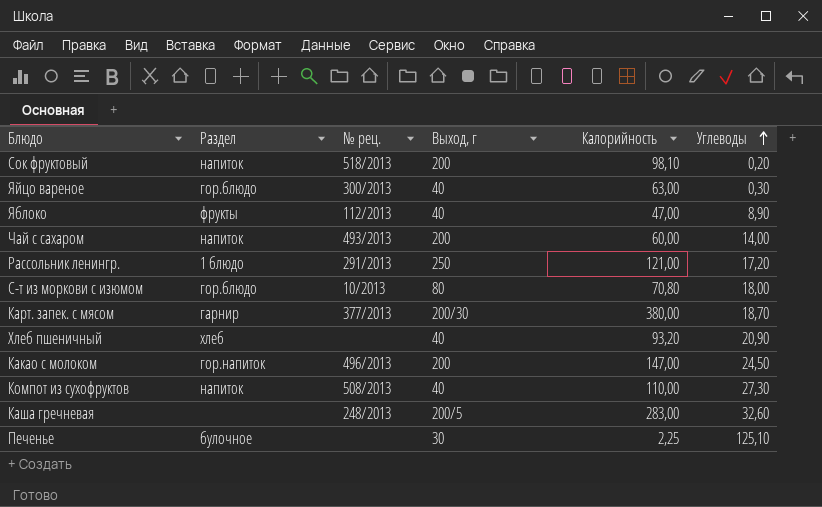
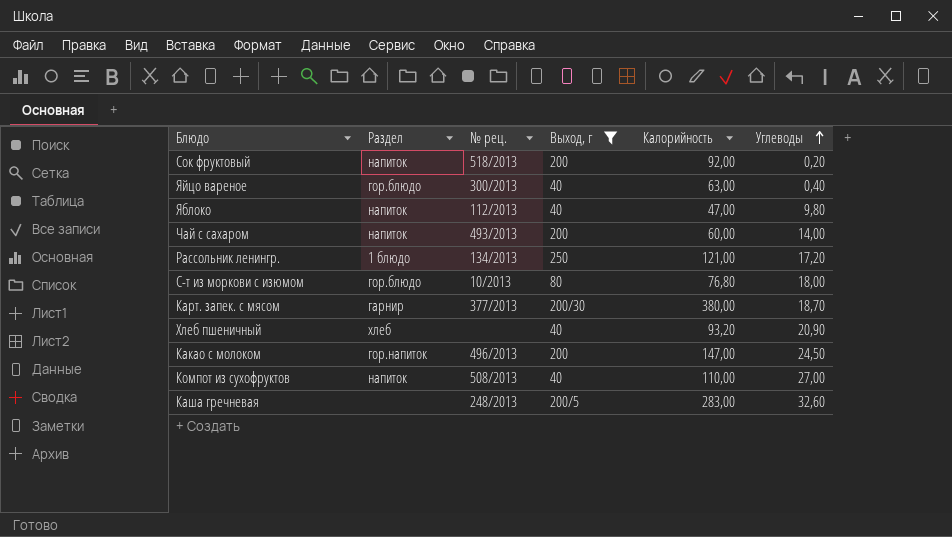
filter: none -> Выход, г != 30
Сок фруктовый | Калорийность: 98,10 -> 92,00
Яйцо вареное | Углеводы: 0,30 -> 0,40
Яблоко | Раздел: фрукты -> напиток
Яблоко | Углеводы: 8,90 -> 9,80
Рассольник ленингр. | № рец.: 291/2013 -> 134/2013
С-т из моркови с изюмом | Калорийность: 70,80 -> 76,80
Компот из сухофруктов | Углеводы: 27,30 -> 27,00

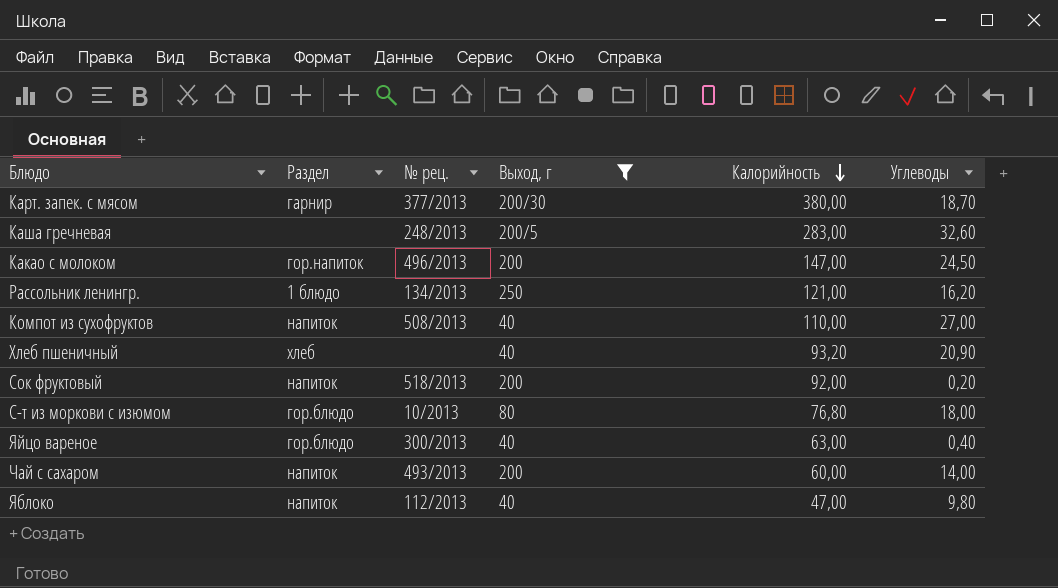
row order: Углеводы ascending -> Калорийность descending
Рассольник ленингр. | Углеводы: 17,20 -> 16,20

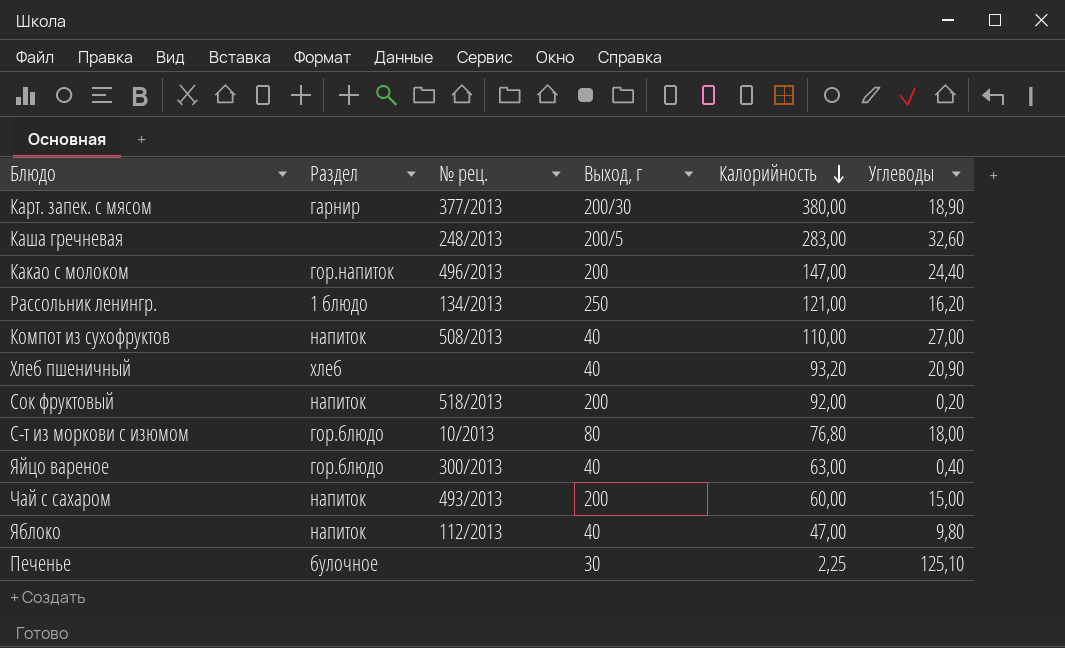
filter: Выход, г != 30 -> none
Карт. запек. с мясом | Углеводы: 18,70 -> 18,90
Какао с молоком | Углеводы: 24,50 -> 24,40
Чай с сахаром | Углеводы: 14,00 -> 15,00

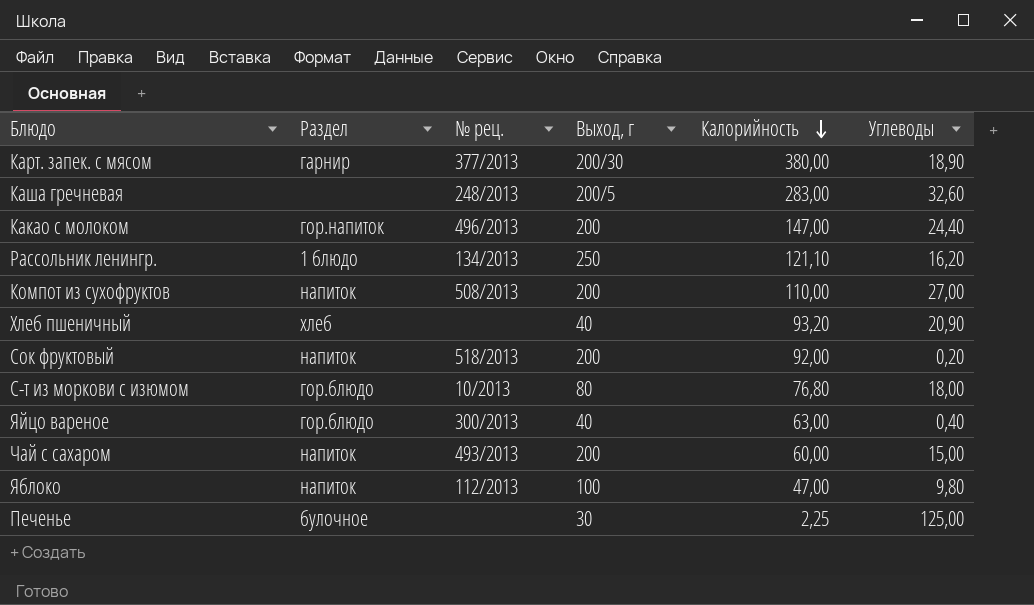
Рассольник ленингр. | Калорийность: 121,00 -> 121,10
Компот из сухофруктов | Выход, г: 40 -> 200
Яблоко | Выход, г: 40 -> 100
Печенье | Углеводы: 125,10 -> 125,00

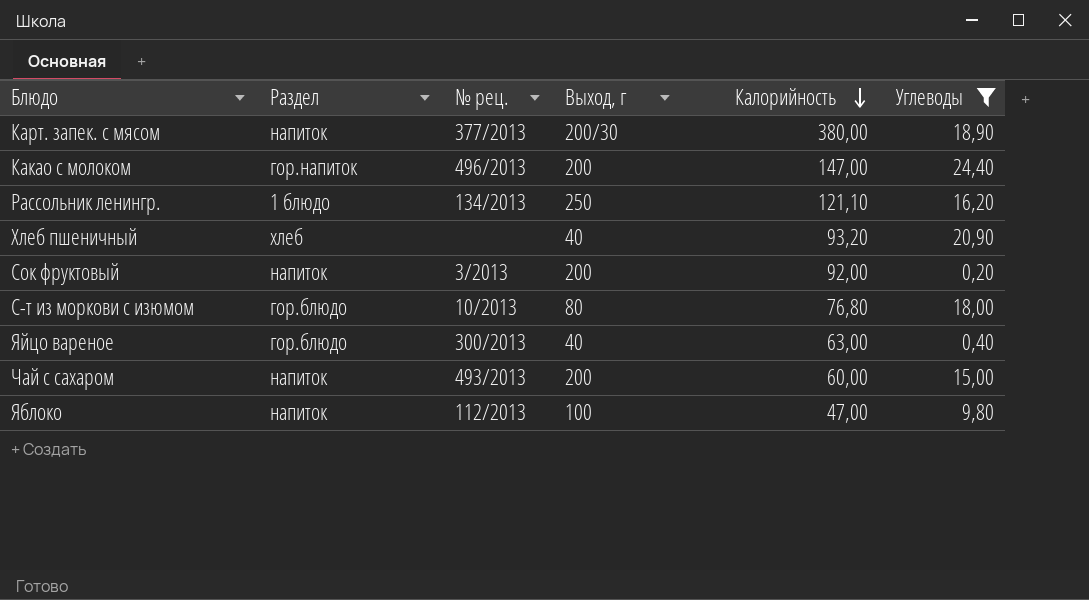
filter: none -> Углеводы <= 24,40
Карт. запек. с мясом | Раздел: гарнир -> напиток
Сок фруктовый | № рец.: 518/2013 -> 3/2013

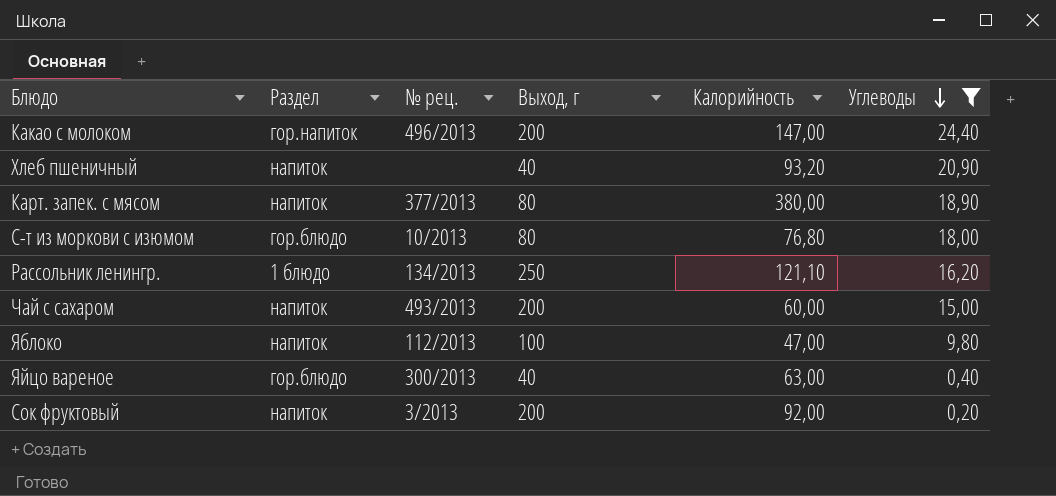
row order: Калорийность descending -> Углеводы descending
Хлеб пшеничный | Раздел: хлеб -> напиток
Карт. запек. с мясом | Выход, г: 200/30 -> 80

